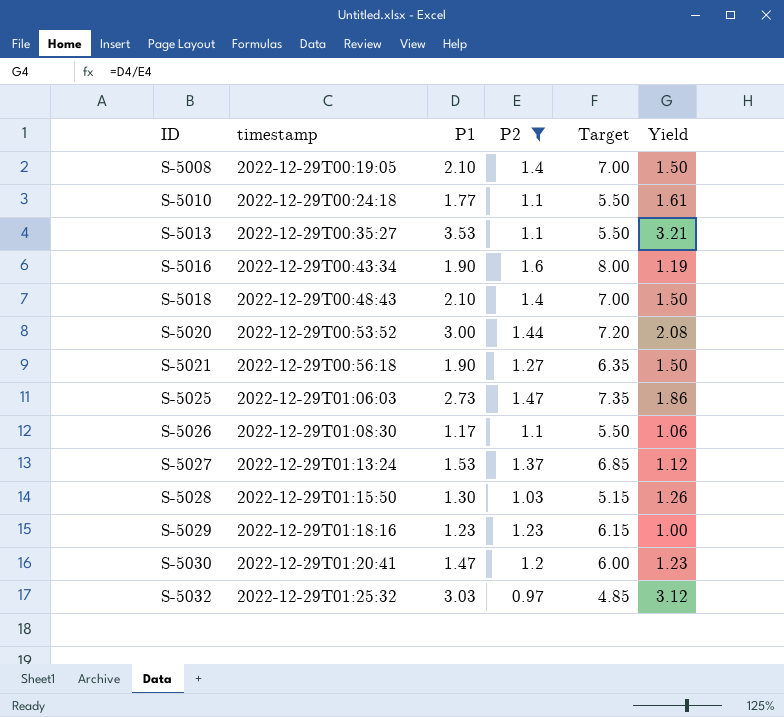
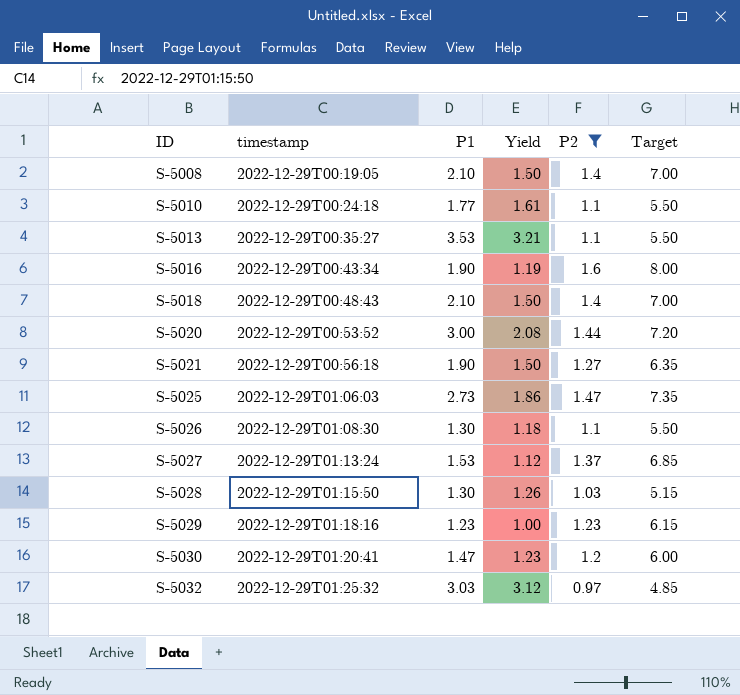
column Yield | position: 6 -> 4
S-5026 | P1: 1.17 -> 1.30
S-5026 | Yield: 1.06 -> 1.18

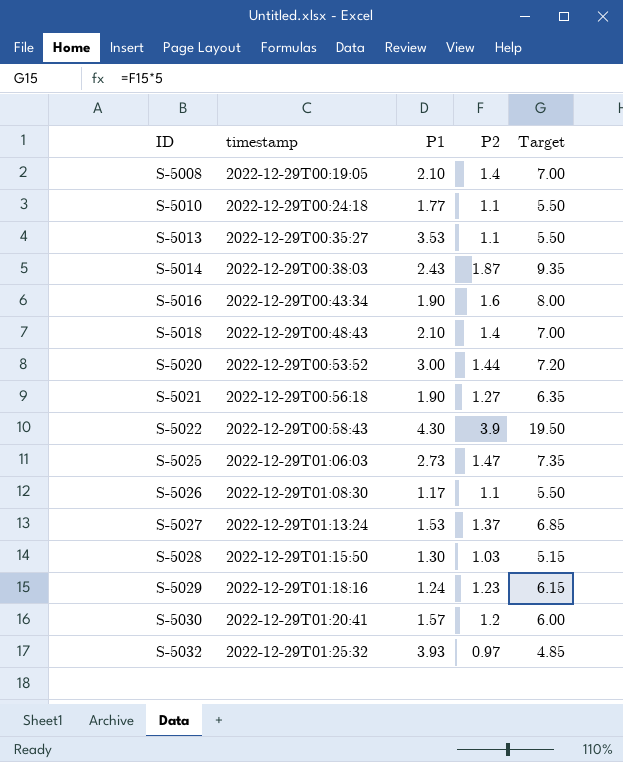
filter: P2 <= 1.6 -> none
column Yield | formula: [P1] / [P2] -> none
S-5026 | P1: 1.30 -> 1.17
S-5029 | P1: 1.23 -> 1.24
S-5030 | P1: 1.47 -> 1.57
S-5032 | P1: 3.03 -> 3.93

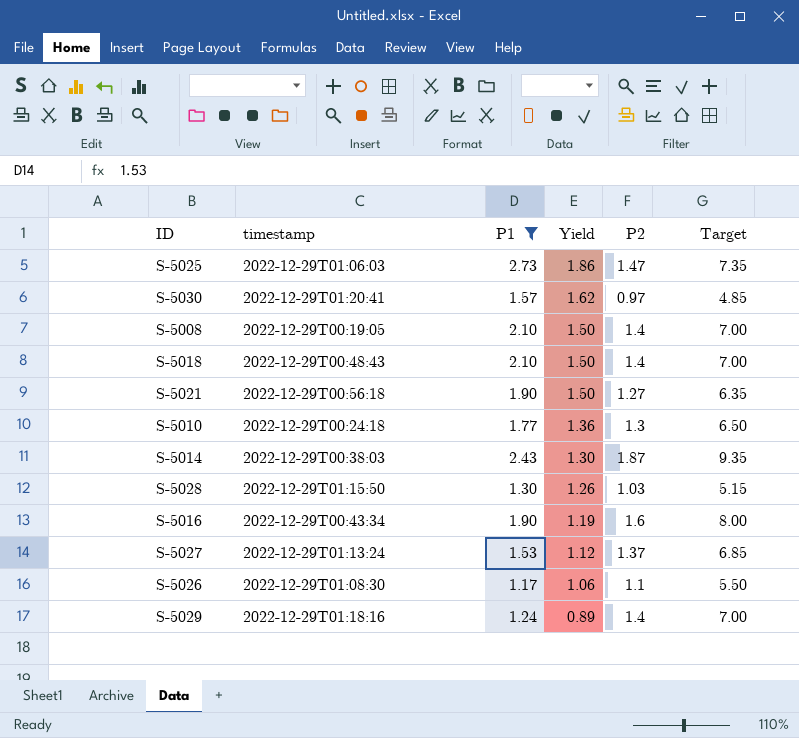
filter: none -> P1 <= 2.73
row order: ID ascending -> Yield descending
column Yield | formula: none -> [P1] / [P2]
S-5030 | P2: 1.2 -> 0.97
S-5030 | Target: 6.00 -> 4.85
S-5010 | P2: 1.1 -> 1.3
S-5010 | Target: 5.50 -> 6.50
S-5029 | P2: 1.23 -> 1.4
S-5029 | Target: 6.15 -> 7.00

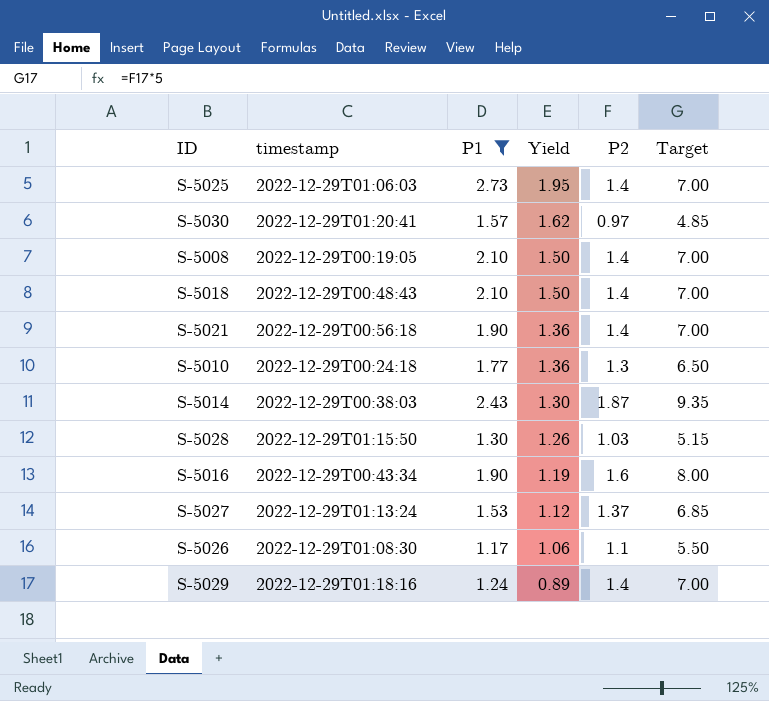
S-5025 | Yield: 1.86 -> 1.95
S-5025 | P2: 1.47 -> 1.4
S-5025 | Target: 7.35 -> 7.00
S-5021 | Yield: 1.50 -> 1.36
S-5021 | P2: 1.27 -> 1.4
S-5021 | Target: 6.35 -> 7.00

